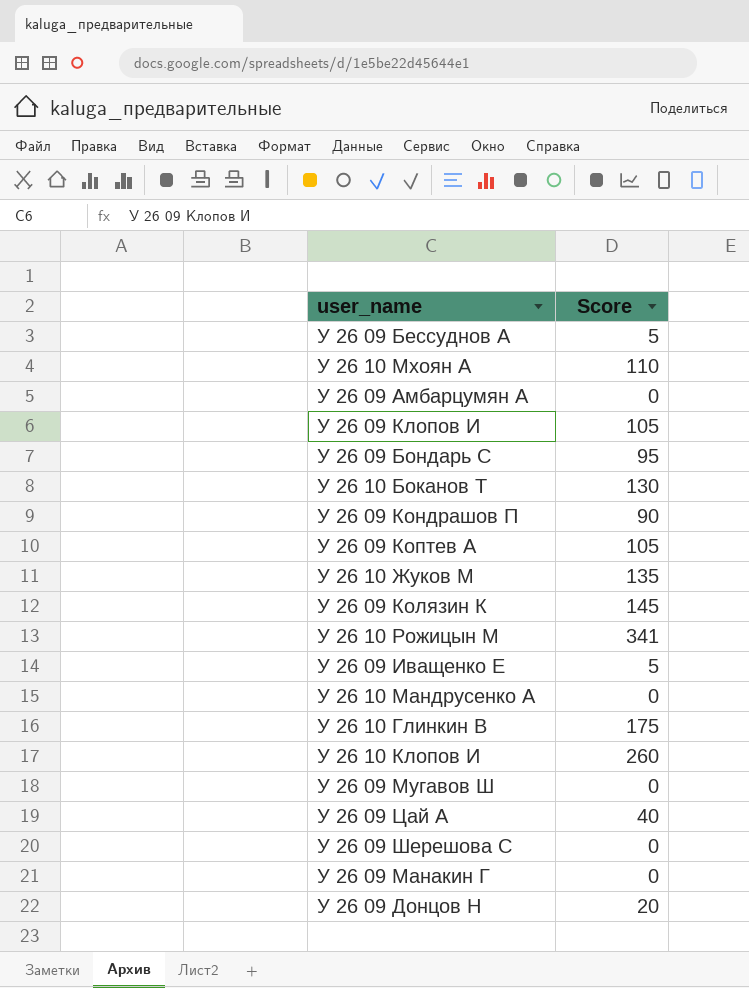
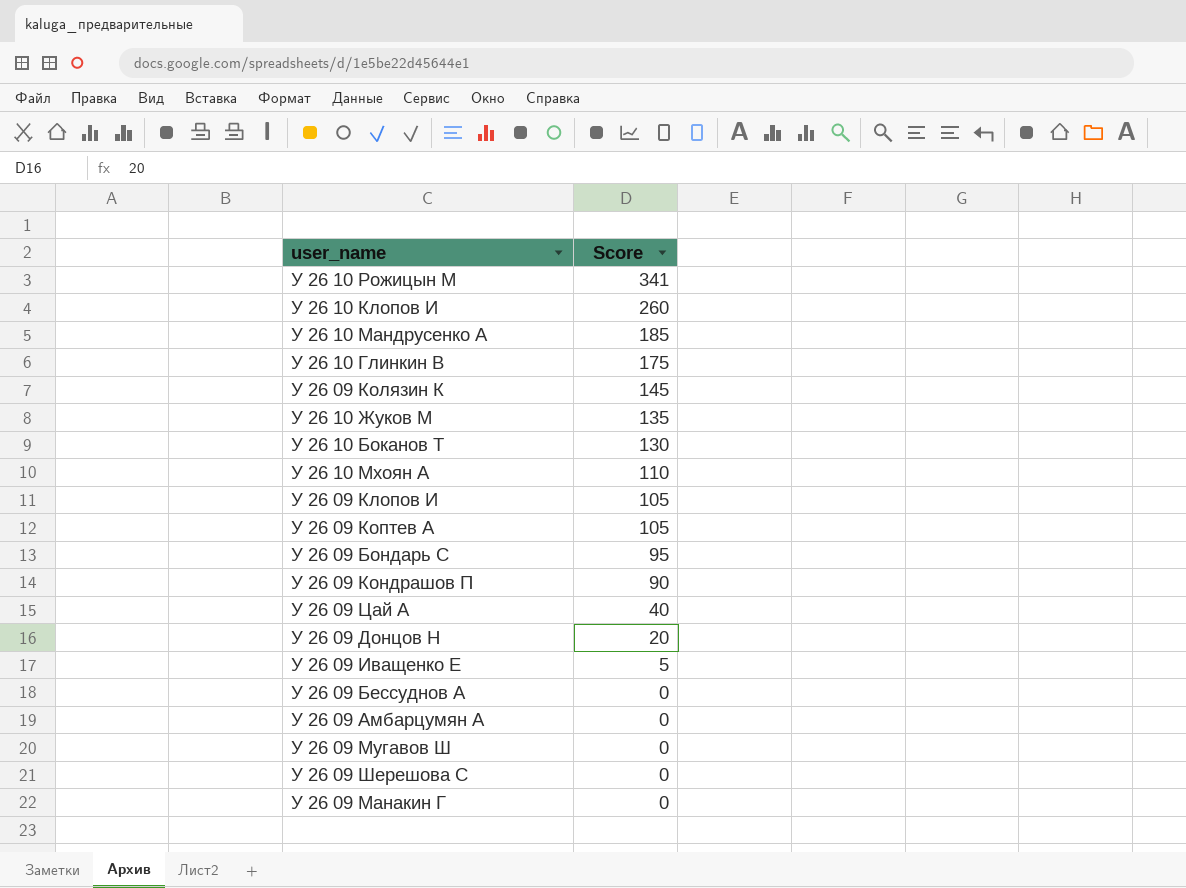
row order: none -> Score descending
У 26 10 Мандрусенко А | Score: 0 -> 185
У 26 09 Бессуднов А | Score: 5 -> 0

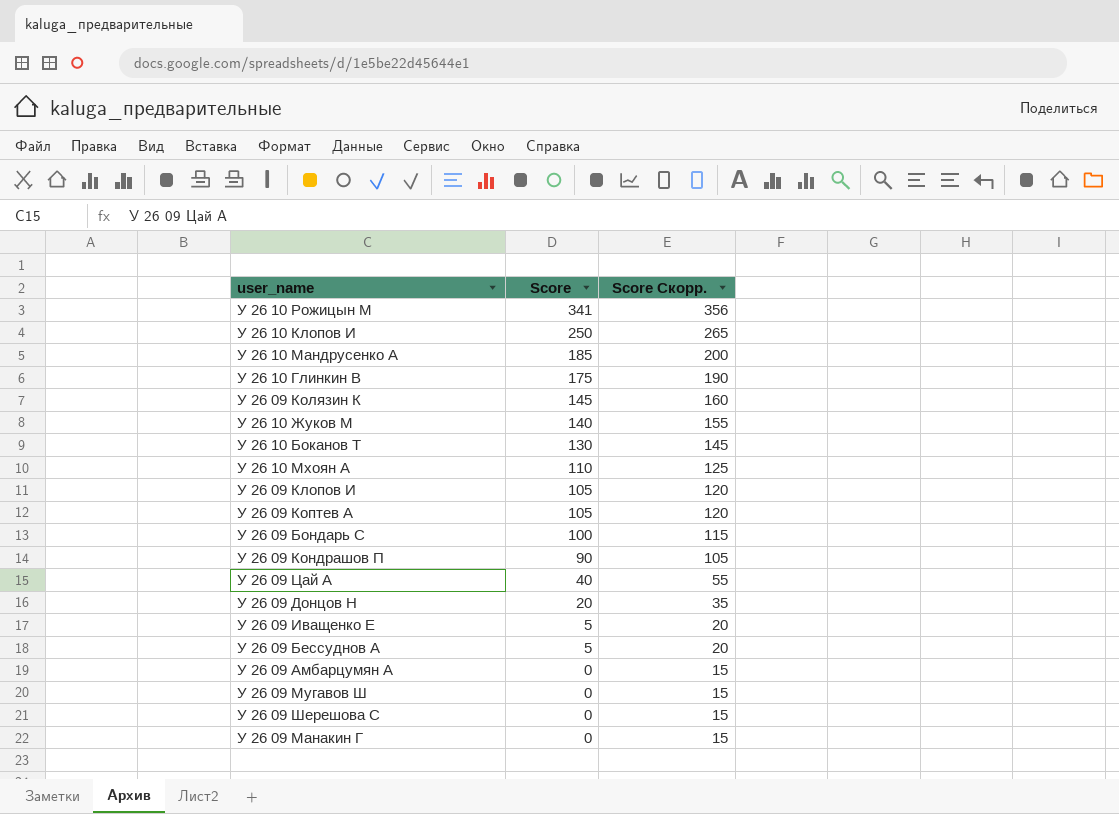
column Score Скорр. | formula: none -> [Score] + 15
У 26 10 Клопов И | Score: 260 -> 250
У 26 10 Жуков М | Score: 135 -> 140
У 26 09 Бондарь С | Score: 95 -> 100
У 26 09 Бессуднов А | Score: 0 -> 5

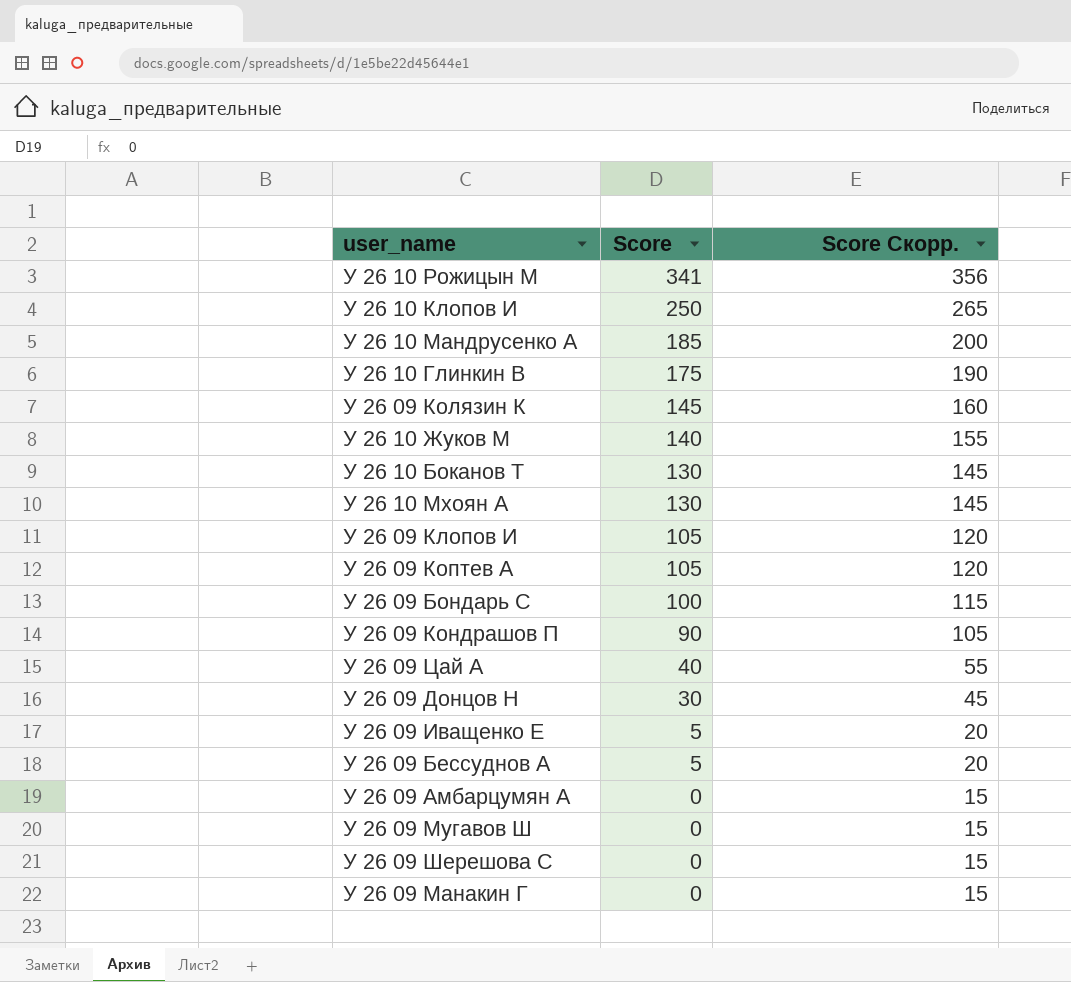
У 26 10 Мхоян А | Score: 110 -> 130
У 26 10 Мхоян А | Score Скорр.: 125 -> 145
У 26 09 Донцов Н | Score: 20 -> 30
У 26 09 Донцов Н | Score Скорр.: 35 -> 45

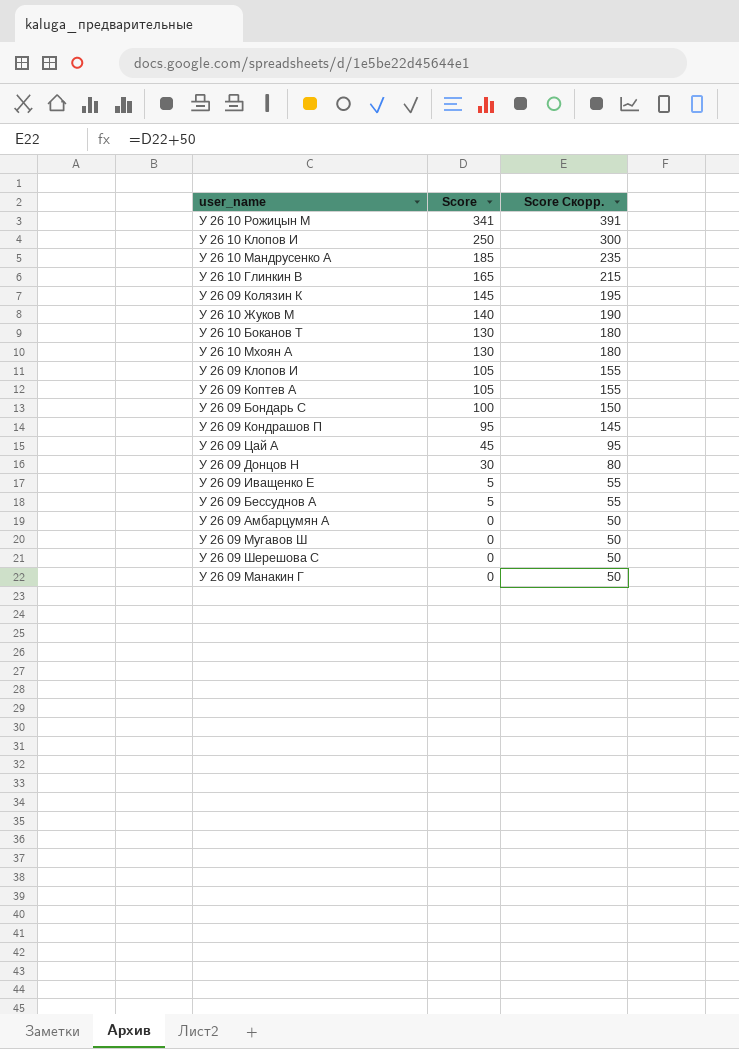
column Score Скорр. | formula: [Score] + 15 -> [Score] + 50
У 26 10 Глинкин В | Score: 175 -> 165
У 26 09 Кондрашов П | Score: 90 -> 95
У 26 09 Цай А | Score: 40 -> 45

